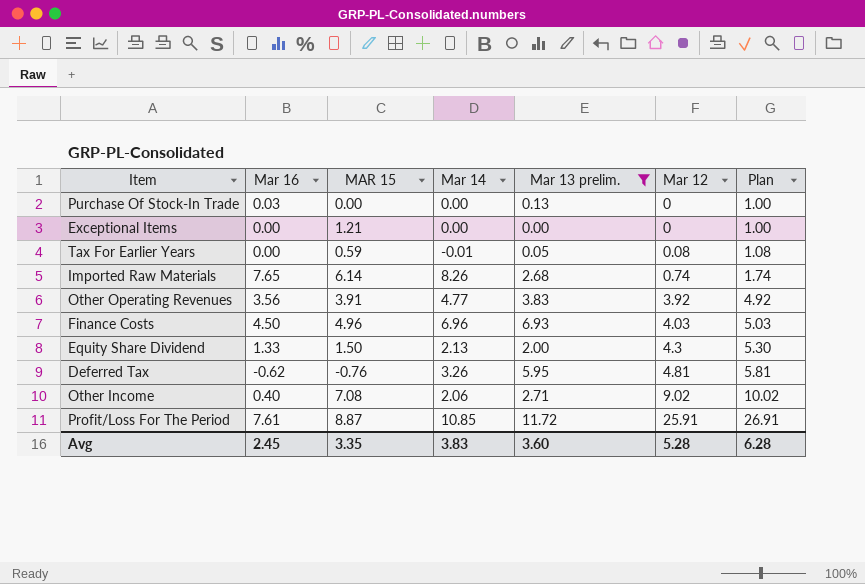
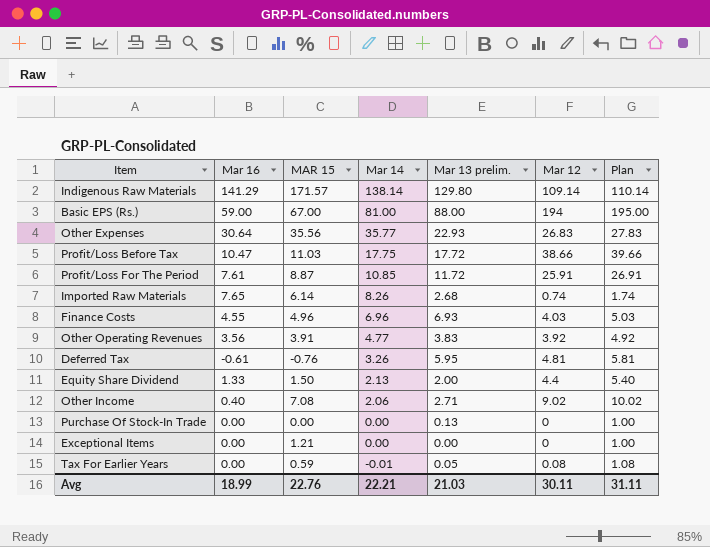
filter: Mar 13 prelim. <= 11.72 -> none
row order: Mar 12 ascending -> Mar 14 descending
Finance Costs | Mar 16: 4.50 -> 4.55
Deferred Tax | Mar 16: -0.62 -> -0.61
Equity Share Dividend | Mar 12: 4.3 -> 4.4
Equity Share Dividend | Plan: 5.30 -> 5.40
Purchase Of Stock-In Trade | Mar 16: 0.03 -> 0.00
Avg | Mar 16: 2.45 -> 18.99
Avg | MAR 15: 3.35 -> 22.76
Avg | Mar 14: 3.83 -> 22.21
Avg | Mar 13 prelim.: 3.60 -> 21.03
Avg | Mar 12: 5.28 -> 30.11
Avg | Plan: 6.28 -> 31.11

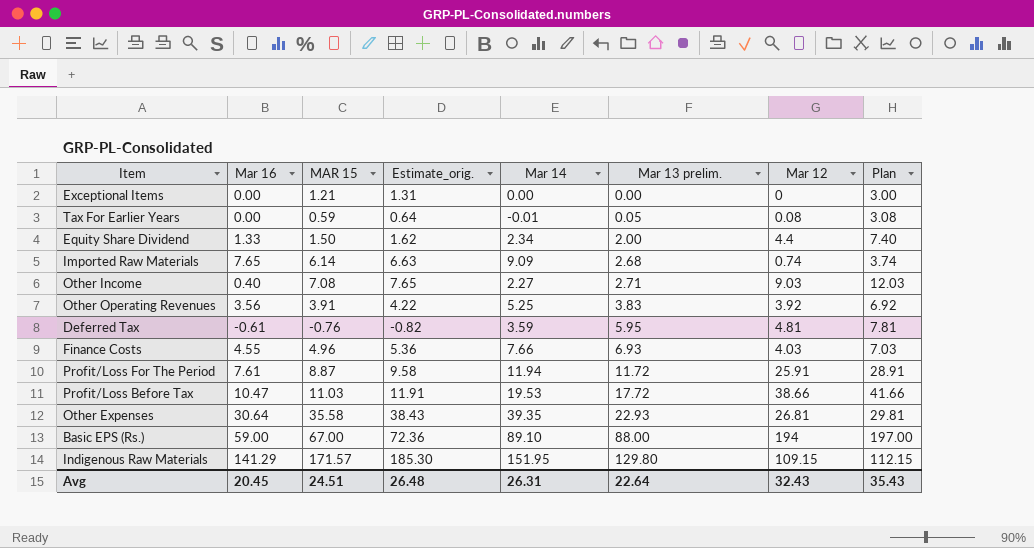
row order: Mar 14 descending -> Mar 13 prelim. ascending
column Estimate_orig. | formula: none -> [MAR 15] * 1.08
column Plan | formula: [Mar 12] + 1 -> [Mar 12] + 3
row Purchase Of Stock-In Trade: 0.00 | 0.00 | 0.00 | 0.13 | 0 | 1.00 -> none
Equity Share Dividend | Mar 14: 2.13 -> 2.34
Imported Raw Materials | Mar 14: 8.26 -> 9.09
Other Income | Mar 14: 2.06 -> 2.27
Other Income | Mar 12: 9.02 -> 9.03
Other Operating Revenues | Mar 14: 4.77 -> 5.25
Deferred Tax | Mar 14: 3.26 -> 3.59
Finance Costs | Mar 14: 6.96 -> 7.66
Profit/Loss For The Period | Mar 14: 10.85 -> 11.94
Profit/Loss Before Tax | Mar 14: 17.75 -> 19.53
Other Expenses | MAR 15: 35.56 -> 35.58
Other Expenses | Mar 14: 35.77 -> 39.35
Other Expenses | Mar 12: 26.83 -> 26.81
Basic EPS (Rs.) | Mar 14: 81.00 -> 89.10
Indigenous Raw Materials | Mar 14: 138.14 -> 151.95
Indigenous Raw Materials | Mar 12: 109.14 -> 109.15
Avg | Mar 16: 18.99 -> 20.45
Avg | MAR 15: 22.76 -> 24.51
Avg | Mar 14: 22.21 -> 26.31
Avg | Mar 13 prelim.: 21.03 -> 22.64
Avg | Mar 12: 30.11 -> 32.43
Avg | Plan: 31.11 -> 35.43

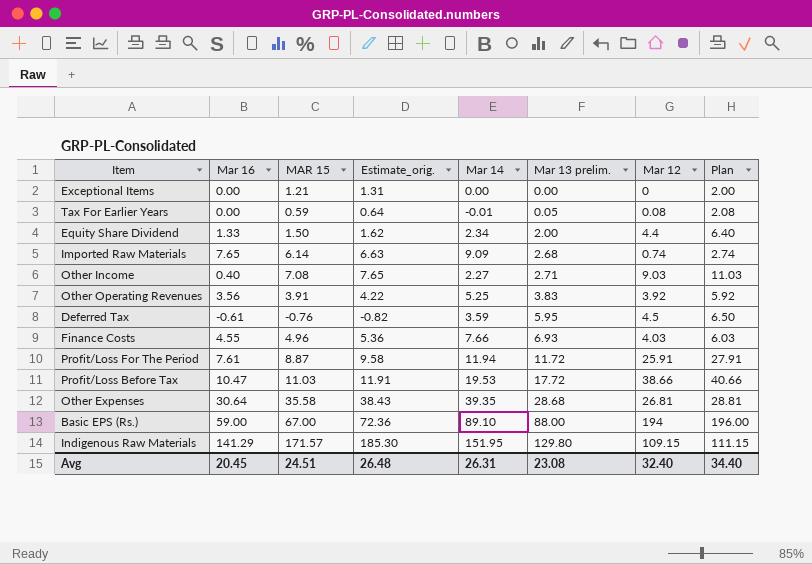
column Plan | formula: [Mar 12] + 3 -> [Mar 12] + 2
Deferred Tax | Mar 12: 4.81 -> 4.5
Other Expenses | Mar 13 prelim.: 22.93 -> 28.68
Avg | Mar 13 prelim.: 22.64 -> 23.08
Avg | Mar 12: 32.43 -> 32.40
Avg | Plan: 35.43 -> 34.40

